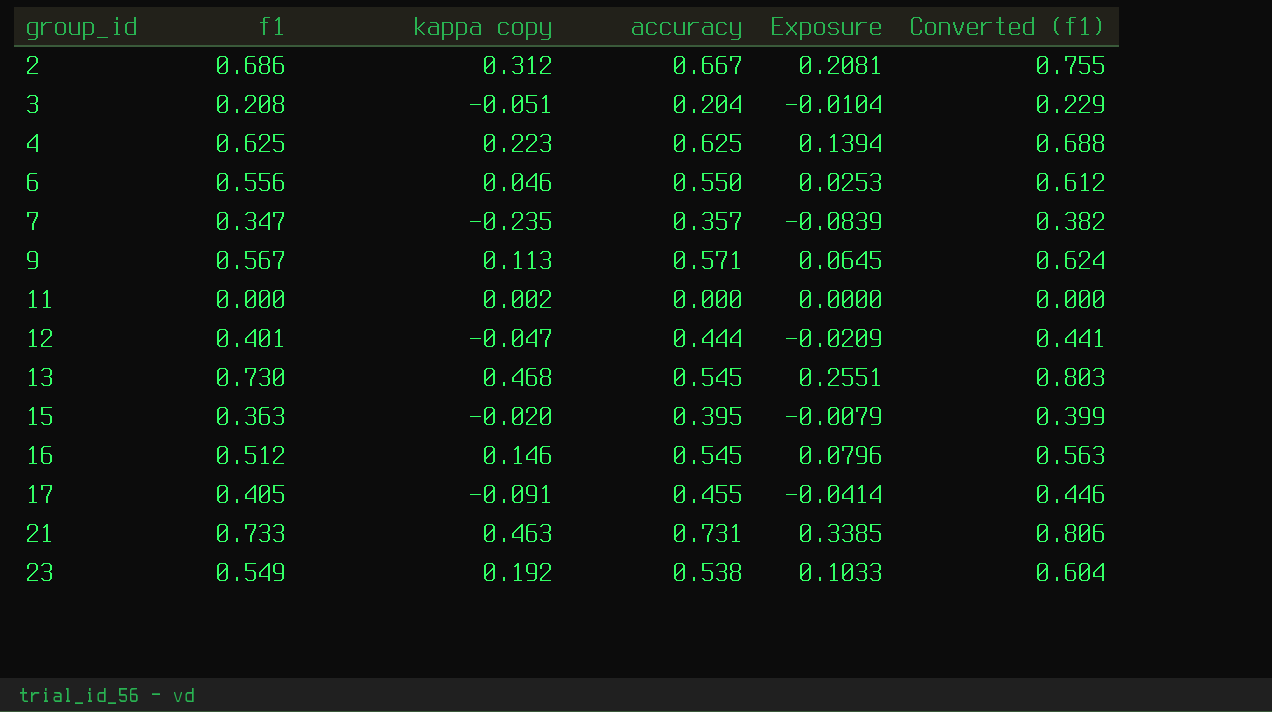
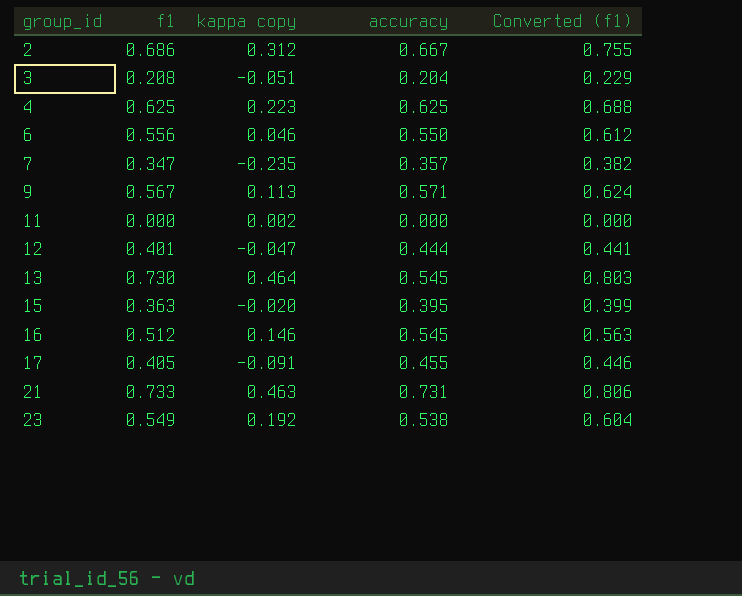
column Exposure | formula: [kappa copy] * [accuracy] -> none
13 | kappa copy: 0.468 -> 0.464

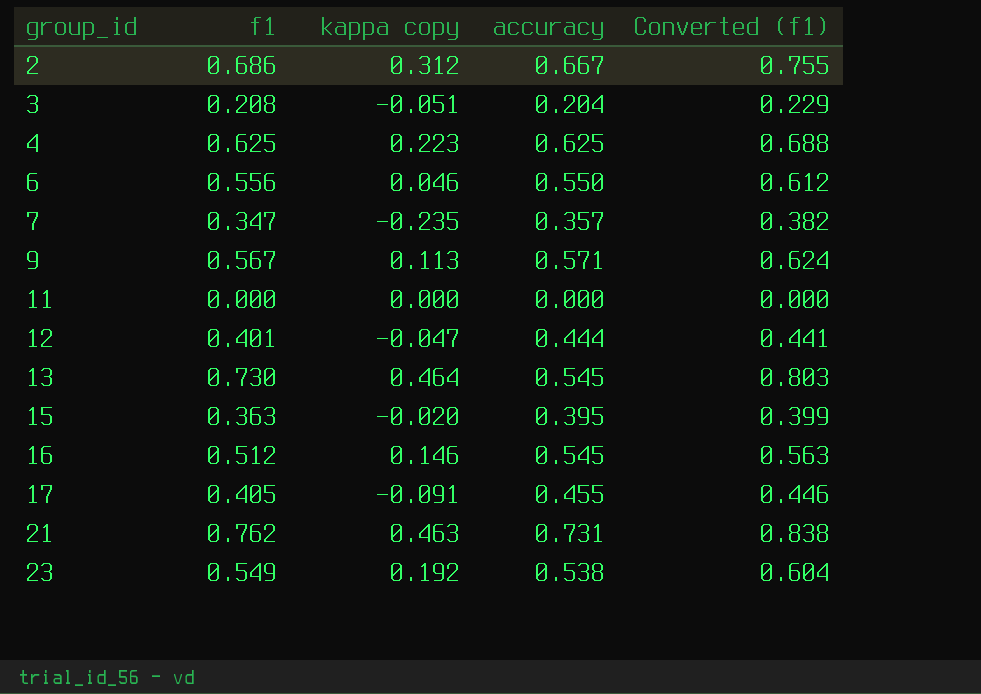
11 | kappa copy: 0.002 -> 0.000
21 | f1: 0.733 -> 0.762
21 | Converted (f1): 0.806 -> 0.838

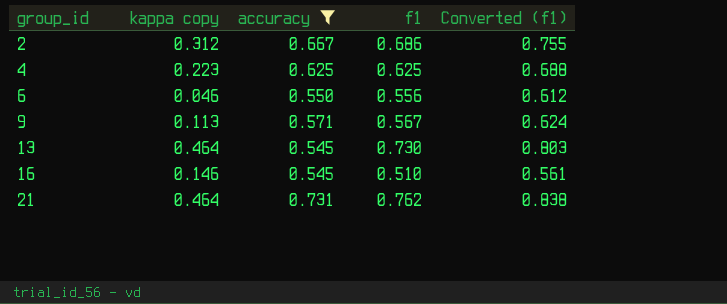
filter: none -> accuracy >= 0.545
column f1 | position: 2 -> 4
16 | f1: 0.512 -> 0.510
16 | Converted (f1): 0.563 -> 0.561
21 | kappa copy: 0.463 -> 0.464

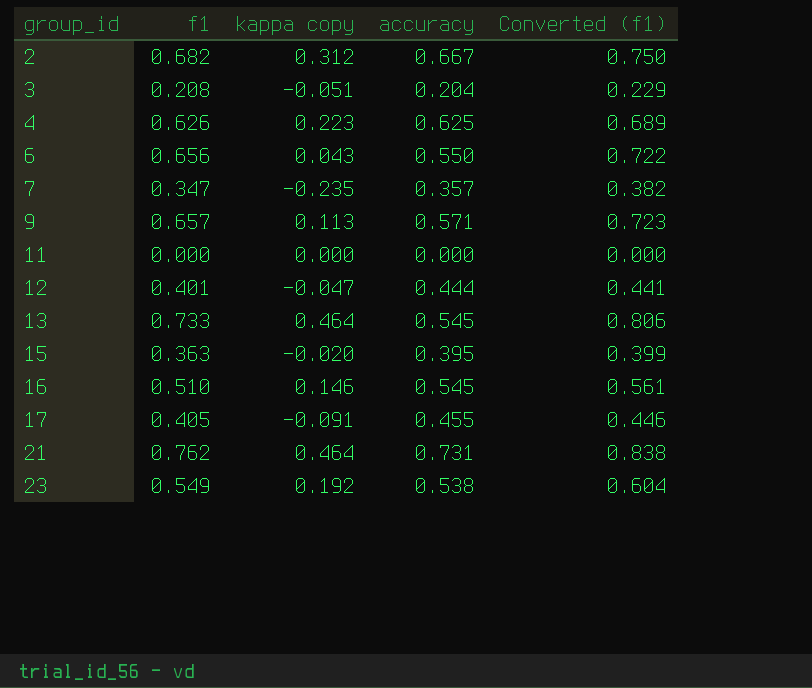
filter: accuracy >= 0.545 -> none
column f1 | position: 4 -> 2
2 | f1: 0.686 -> 0.682
2 | Converted (f1): 0.755 -> 0.750
4 | f1: 0.625 -> 0.626
4 | Converted (f1): 0.688 -> 0.689
6 | f1: 0.556 -> 0.656
6 | kappa copy: 0.046 -> 0.043
6 | Converted (f1): 0.612 -> 0.722
9 | f1: 0.567 -> 0.657
9 | Converted (f1): 0.624 -> 0.723
13 | f1: 0.730 -> 0.733
13 | Converted (f1): 0.803 -> 0.806

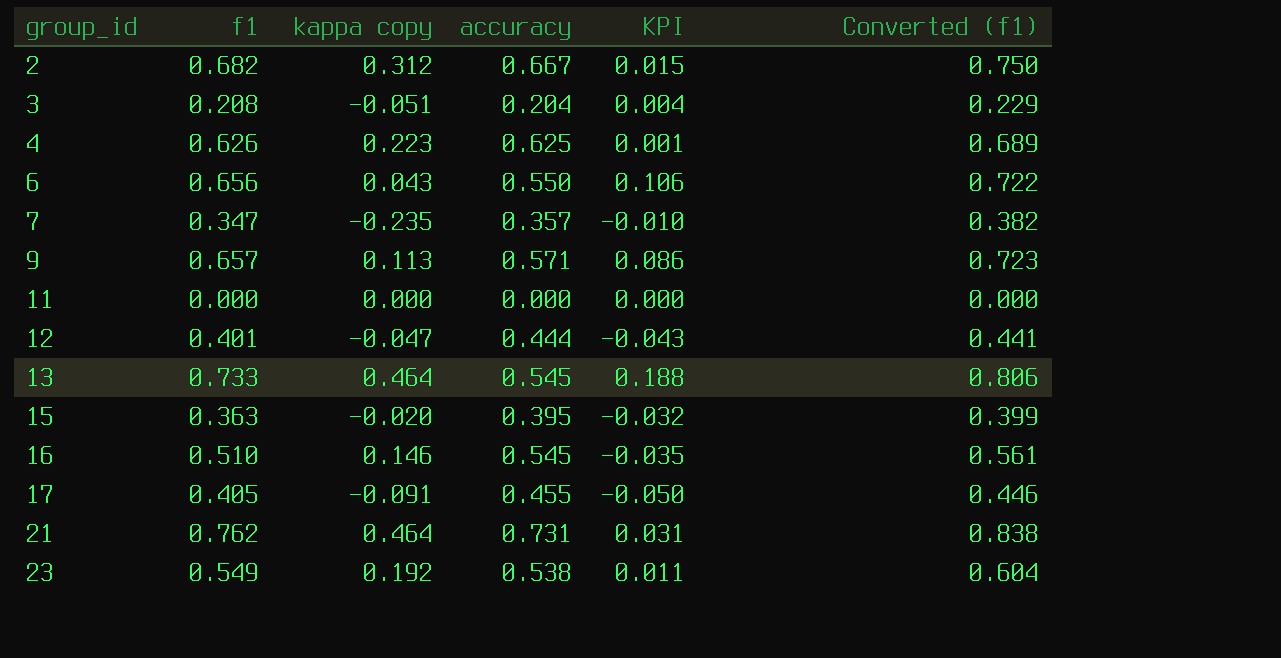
column KPI | formula: none -> [f1] - [accuracy]

